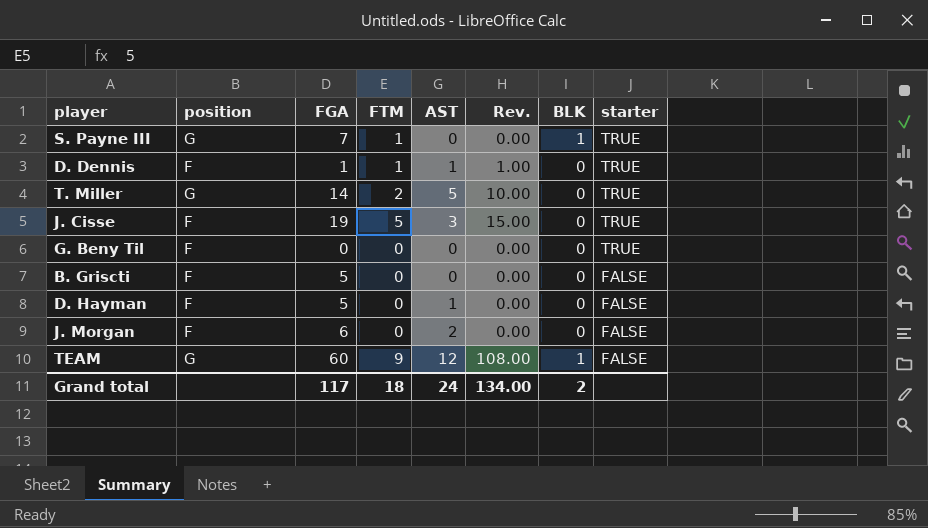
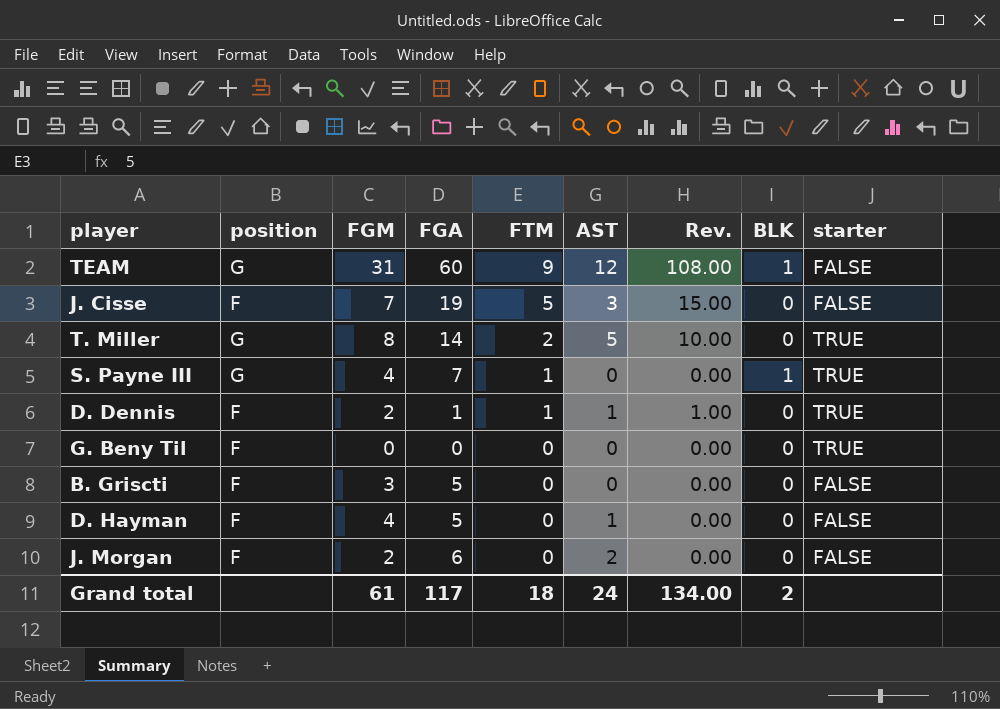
row order: starter descending -> FTM descending
column FGM | position: none -> 3
J. Cisse | starter: TRUE -> FALSE

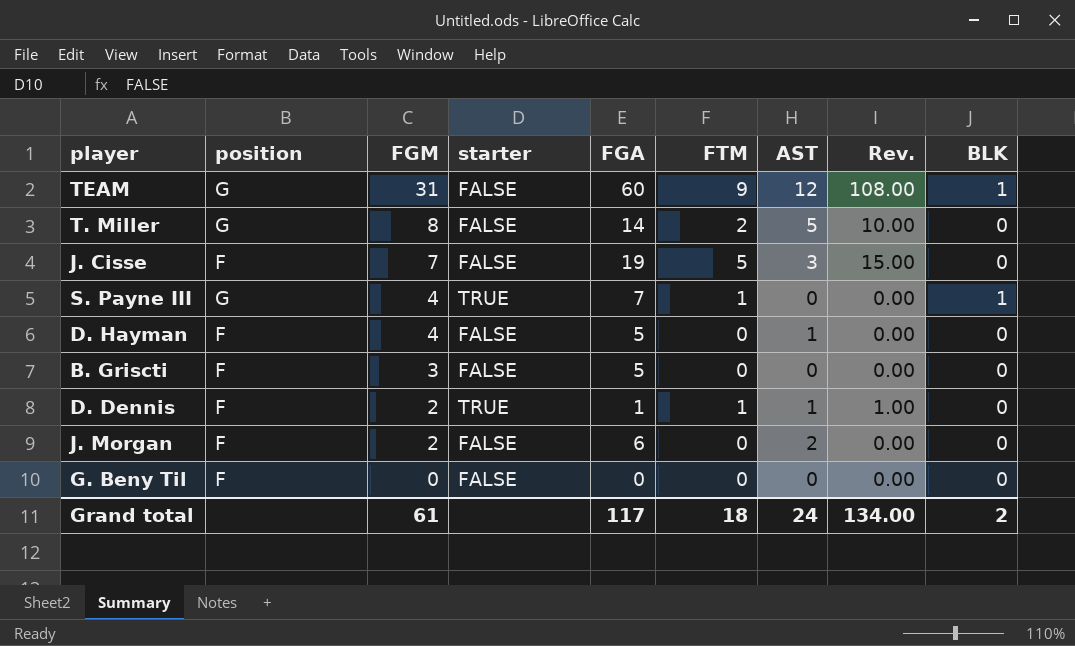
row order: FTM descending -> FGM descending
column starter | position: 9 -> 4
T. Miller | starter: TRUE -> FALSE
G. Beny Til | starter: TRUE -> FALSE

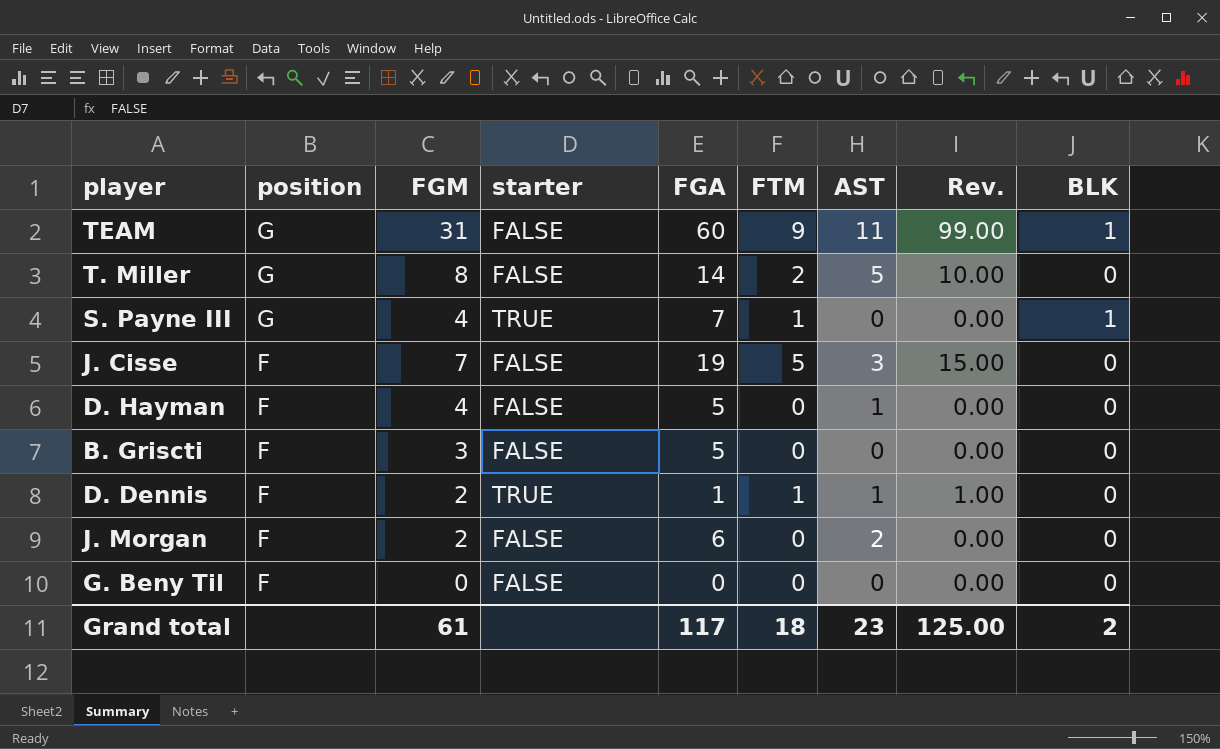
row order: FGM descending -> position descending
TEAM | AST: 12 -> 11
TEAM | Rev.: 108.00 -> 99.00
Grand total | AST: 24 -> 23
Grand total | Rev.: 134.00 -> 125.00

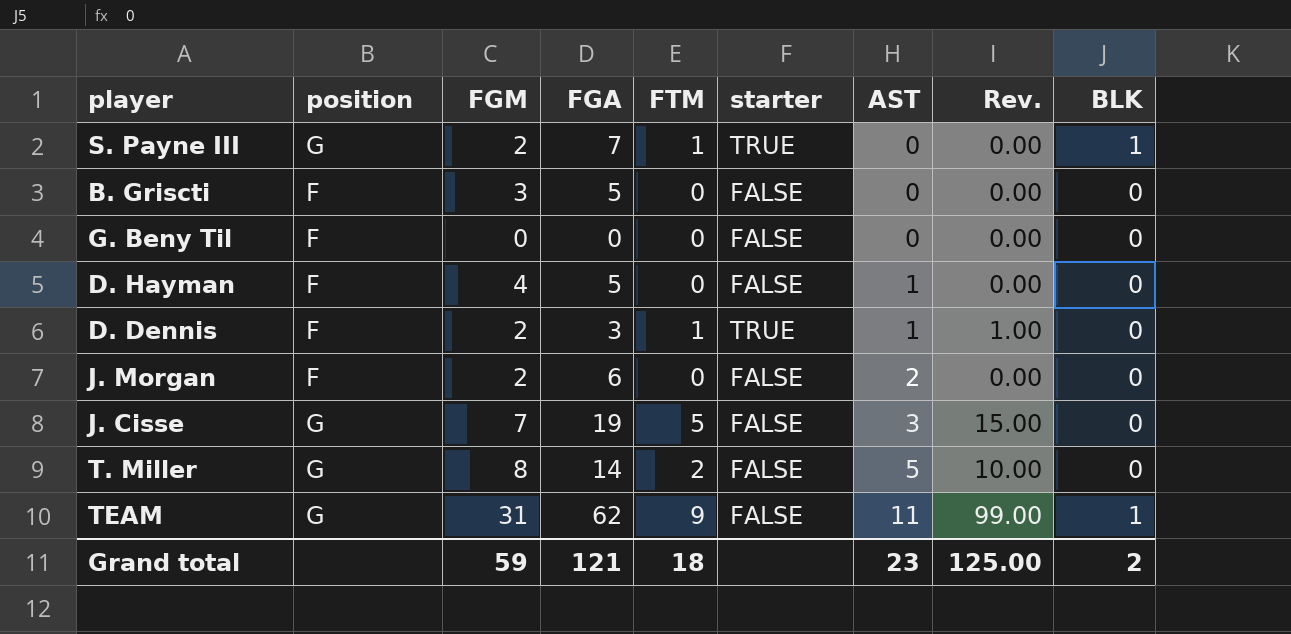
row order: position descending -> AST ascending
column starter | position: 4 -> 6
S. Payne III | FGM: 4 -> 2
D. Dennis | FGA: 1 -> 3
J. Cisse | position: F -> G
TEAM | FGA: 60 -> 62
Grand total | FGM: 61 -> 59
Grand total | FGA: 117 -> 121

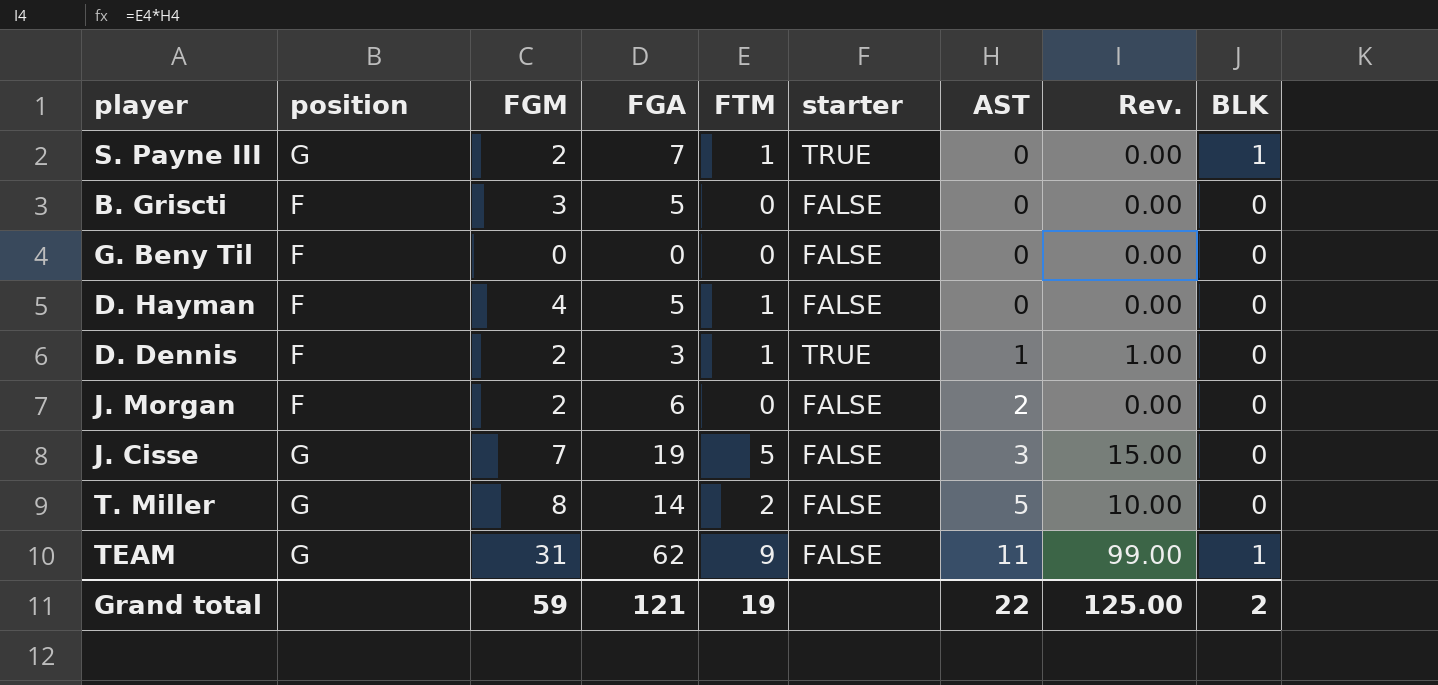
D. Hayman | FTM: 0 -> 1
D. Hayman | AST: 1 -> 0
Grand total | FTM: 18 -> 19
Grand total | AST: 23 -> 22

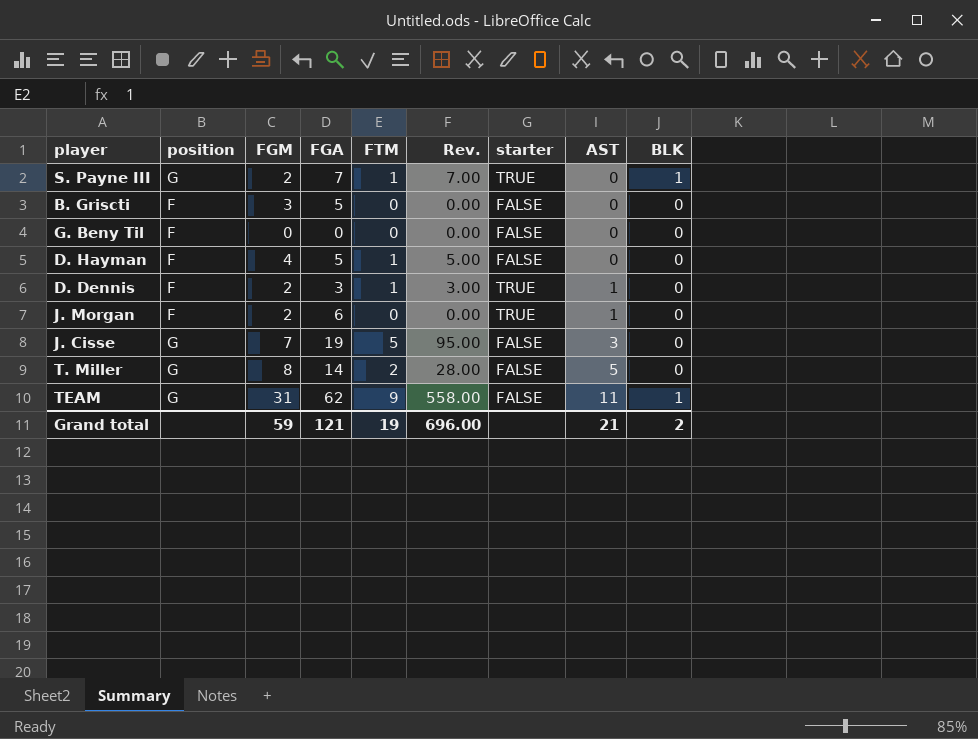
column Rev. | formula: [FTM] * [AST] -> [FGA] * [FTM]
column Rev. | position: 8 -> 6
J. Morgan | starter: FALSE -> TRUE
J. Morgan | AST: 2 -> 1
Grand total | Rev.: 125.00 -> 696.00
Grand total | AST: 22 -> 21

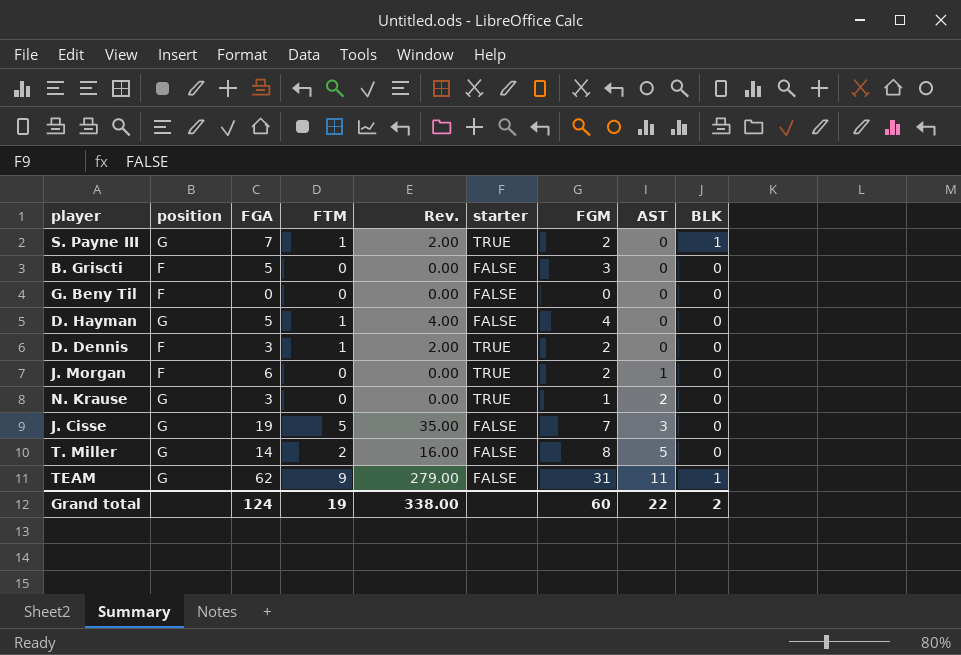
column Rev. | formula: [FGA] * [FTM] -> [FTM] * [FGM]
column FGM | position: 3 -> 7
D. Hayman | position: F -> G
D. Dennis | AST: 1 -> 0
row N. Krause: none -> G | 3 | 0 | 0.00 | TRUE | 1 | 2 | 0
Grand total | FGA: 121 -> 124
Grand total | Rev.: 696.00 -> 338.00
Grand total | FGM: 59 -> 60
Grand total | AST: 21 -> 22

